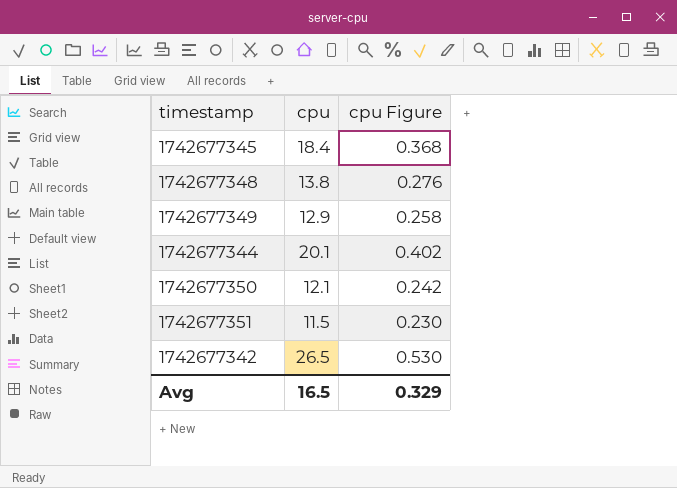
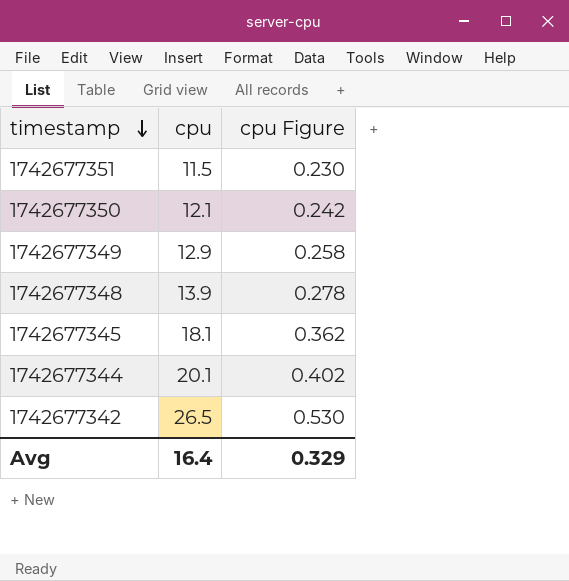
row order: none -> timestamp descending
1742677348 | cpu: 13.8 -> 13.9
1742677348 | cpu Figure: 0.276 -> 0.278
1742677345 | cpu: 18.4 -> 18.1
1742677345 | cpu Figure: 0.368 -> 0.362
Avg | cpu: 16.5 -> 16.4

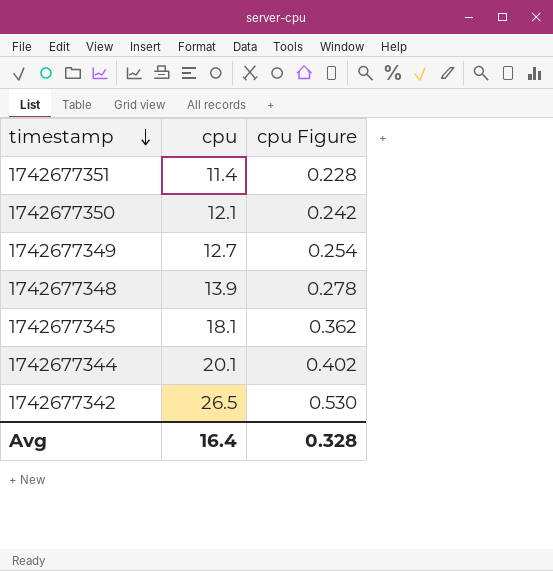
1742677351 | cpu: 11.5 -> 11.4
1742677351 | cpu Figure: 0.230 -> 0.228
1742677349 | cpu: 12.9 -> 12.7
1742677349 | cpu Figure: 0.258 -> 0.254
Avg | cpu Figure: 0.329 -> 0.328

